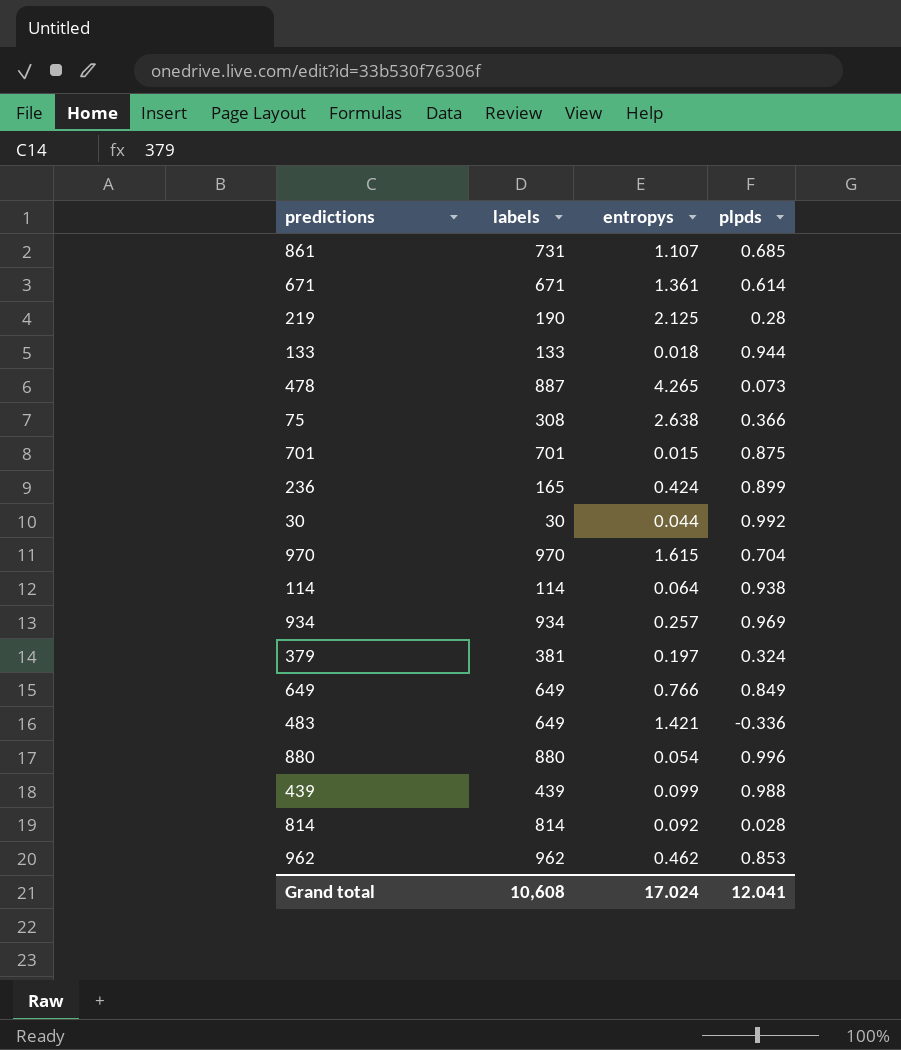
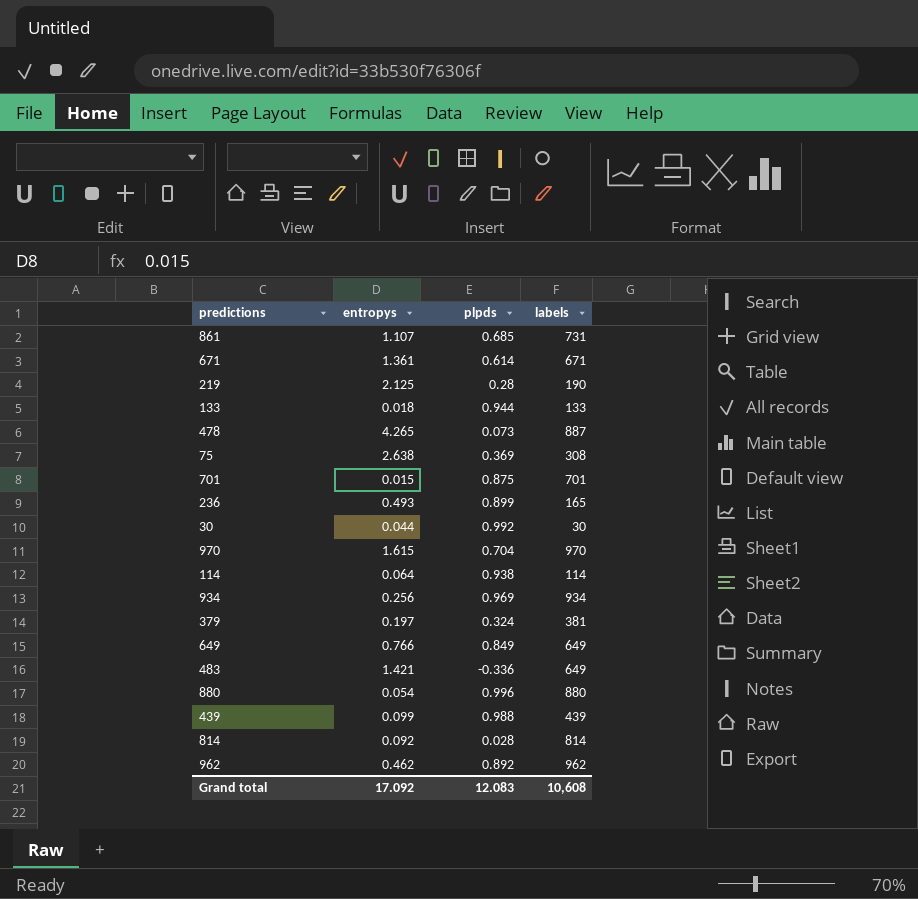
column labels | position: 2 -> 4
75 | plpds: 0.366 -> 0.369
236 | entropys: 0.424 -> 0.493
934 | entropys: 0.257 -> 0.256
962 | plpds: 0.853 -> 0.892
Grand total | entropys: 17.024 -> 17.092
Grand total | plpds: 12.041 -> 12.083

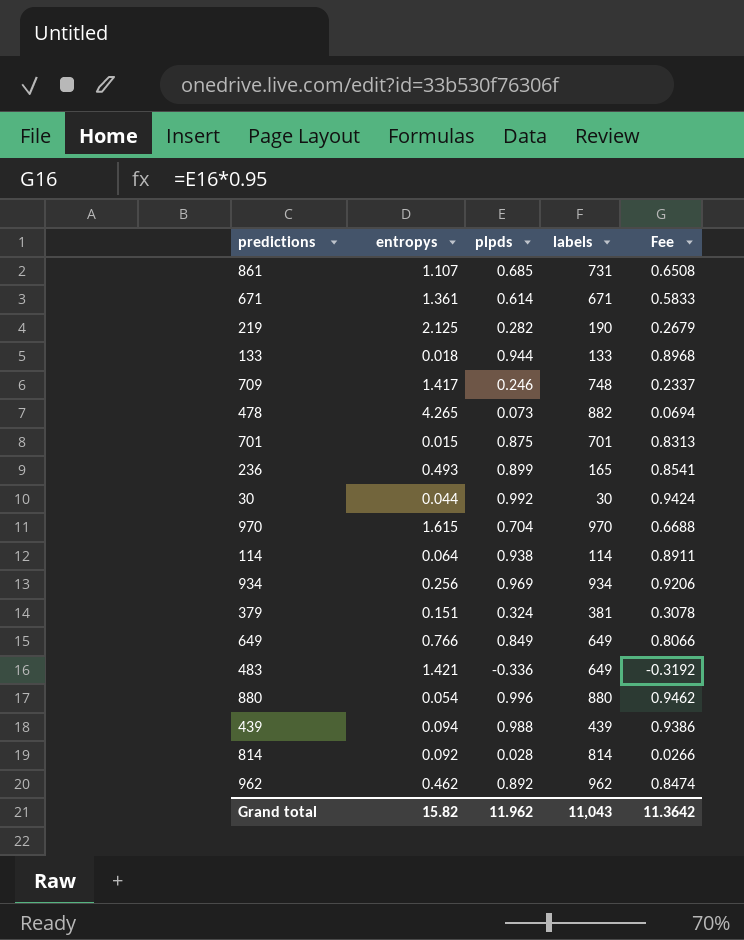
column Fee | formula: none -> [plpds] * 0.95
row 75: 2.638 | 0.369 | 308 -> none
219 | plpds: 0.28 -> 0.282
row 709: none -> 1.417 | 0.246 | 748 | 0.2337
478 | labels: 887 -> 882
379 | entropys: 0.197 -> 0.151
439 | entropys: 0.099 -> 0.094
Grand total | entropys: 17.092 -> 15.82
Grand total | plpds: 12.083 -> 11.962
Grand total | labels: 10,608 -> 11,043

